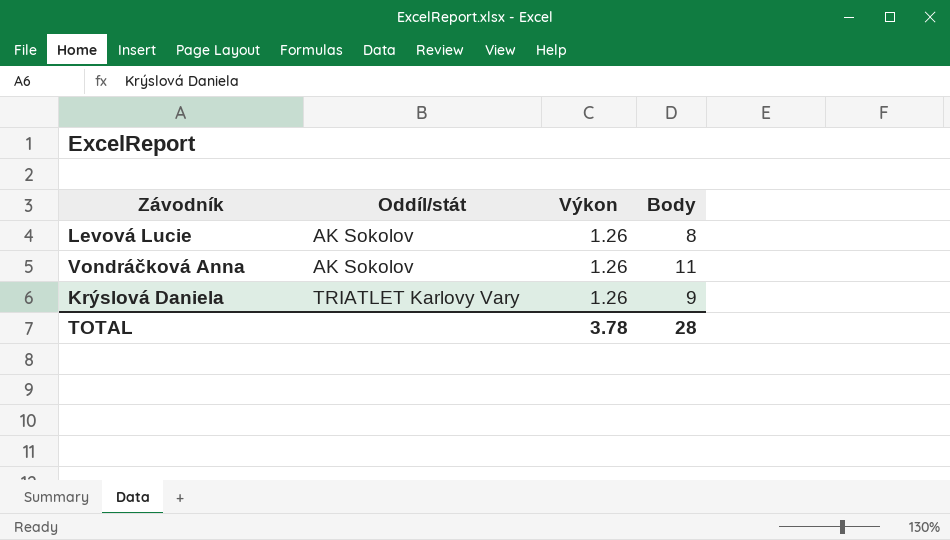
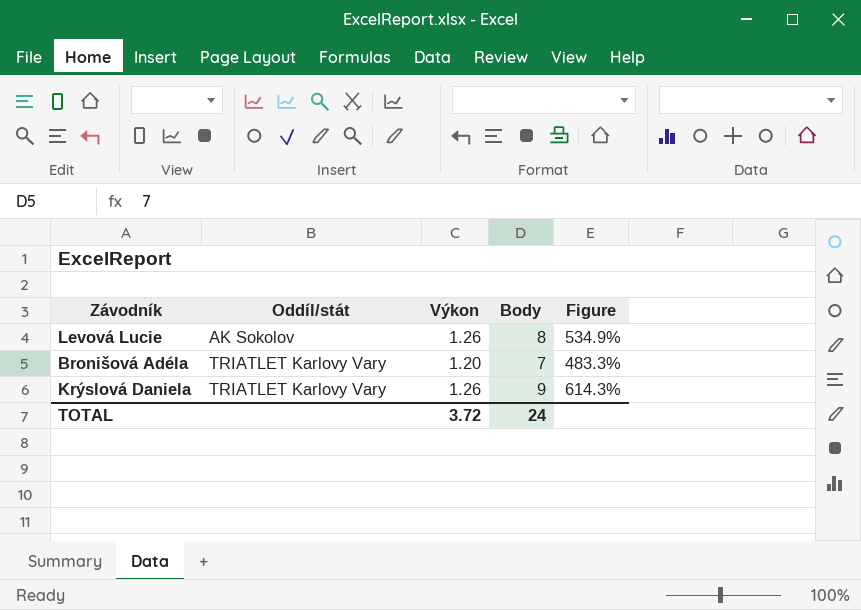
column Figure | formula: none -> ([Body] - [Výkon]) / [Výkon]
row Vondráčková Anna: AK Sokolov | 1.26 | 11 -> none
row Bronišová Adéla: none -> TRIATLET Karlovy Vary | 1.20 | 7 | 483.3%
TOTAL | Výkon: 3.78 -> 3.72
TOTAL | Body: 28 -> 24

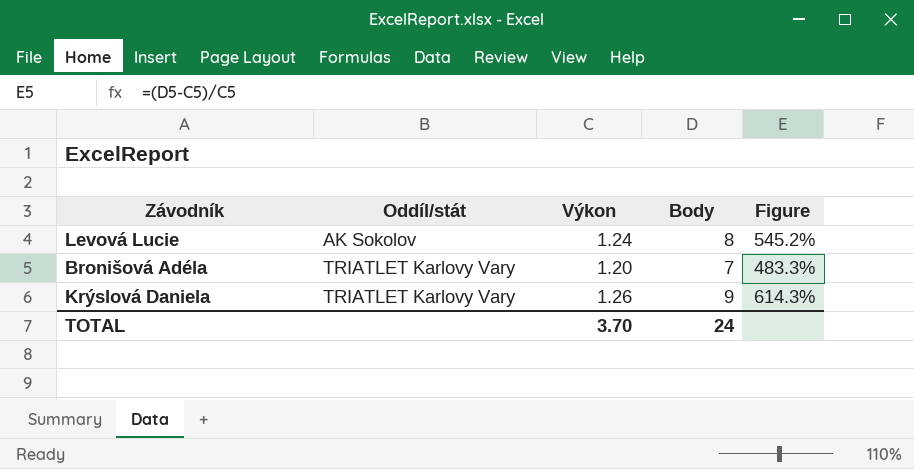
Levová Lucie | Výkon: 1.26 -> 1.24
Levová Lucie | Figure: 534.9% -> 545.2%
TOTAL | Výkon: 3.72 -> 3.70

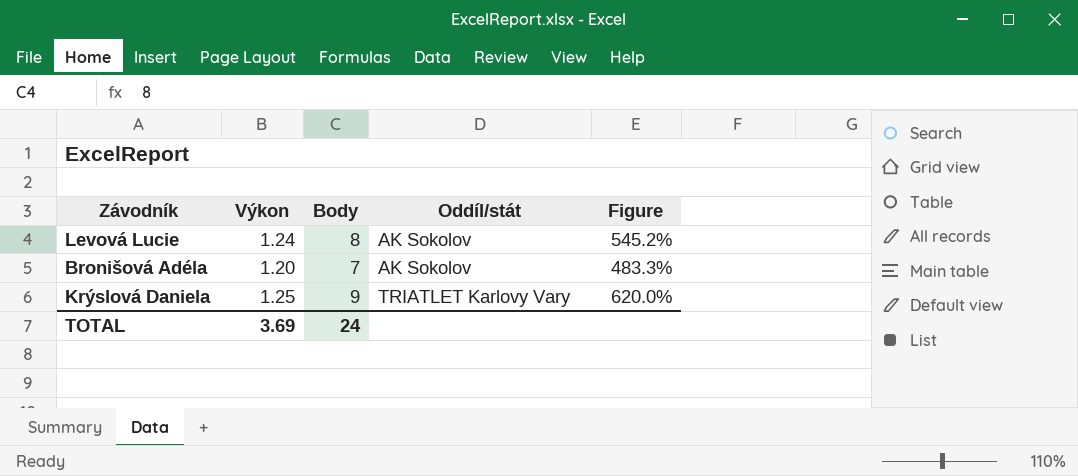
column Oddíl/stát | position: 2 -> 4
Bronišová Adéla | Oddíl/stát: TRIATLET Karlovy Vary -> AK Sokolov
Krýslová Daniela | Výkon: 1.26 -> 1.25
Krýslová Daniela | Figure: 614.3% -> 620.0%
TOTAL | Výkon: 3.70 -> 3.69

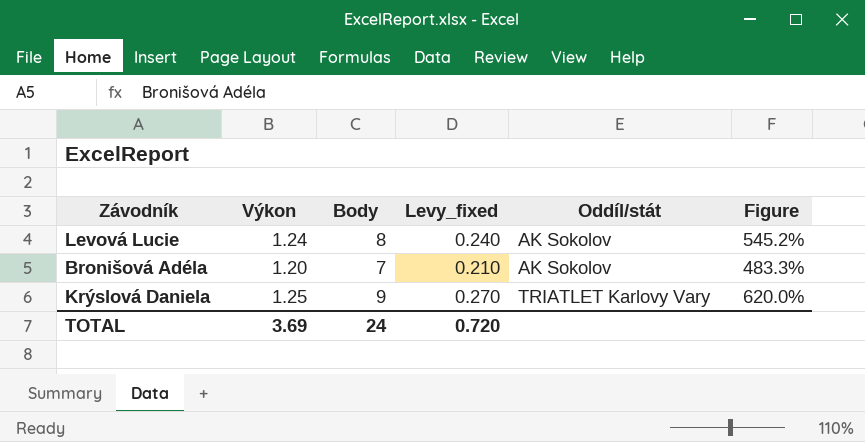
column Levy_fixed | formula: none -> [Body] * 0.03

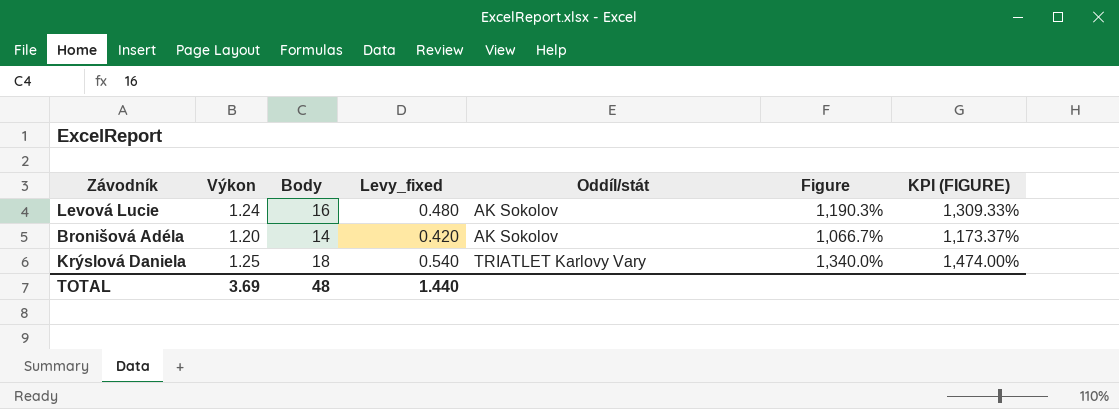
column KPI (FIGURE) | formula: none -> [Figure] * 1.1
Levová Lucie | Body: 8 -> 16
Levová Lucie | Levy_fixed: 0.240 -> 0.480
Levová Lucie | Figure: 545.2% -> 1,190.3%
Bronišová Adéla | Body: 7 -> 14
Bronišová Adéla | Levy_fixed: 0.210 -> 0.420
Bronišová Adéla | Figure: 483.3% -> 1,066.7%
Krýslová Daniela | Body: 9 -> 18
Krýslová Daniela | Levy_fixed: 0.270 -> 0.540
Krýslová Daniela | Figure: 620.0% -> 1,340.0%
TOTAL | Body: 24 -> 48
TOTAL | Levy_fixed: 0.720 -> 1.440

